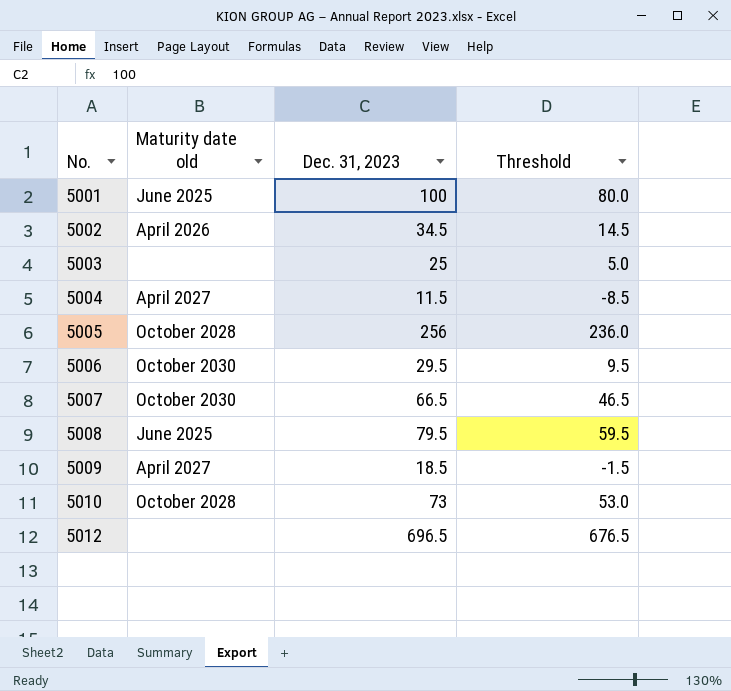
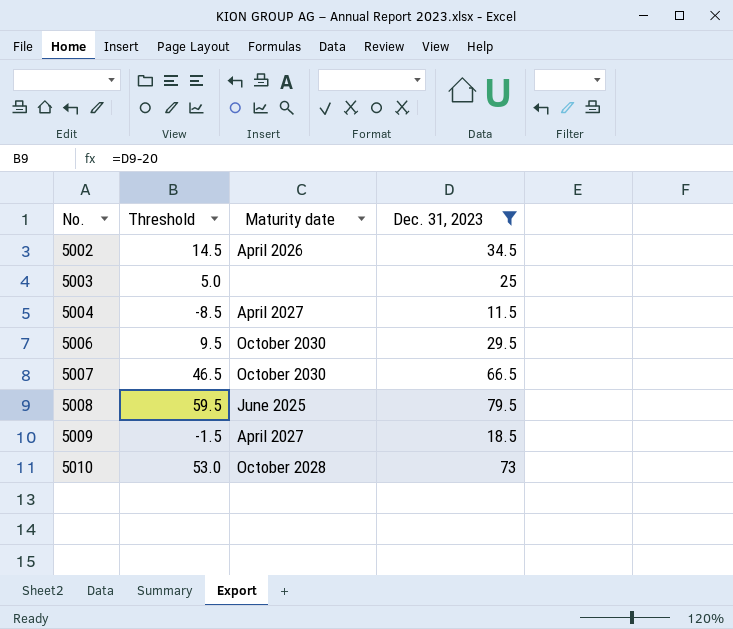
filter: none -> Dec. 31, 2023 <= 79.5
column Threshold | position: 4 -> 2
column name: Maturity date old -> Maturity date

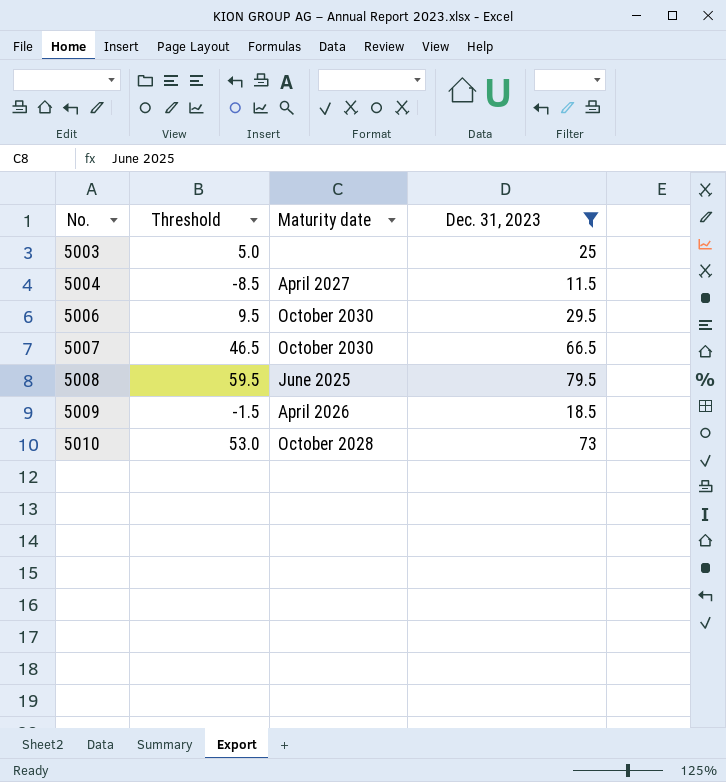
row 5002: 14.5 | April 2026 | 34.5 -> none
5009 | Maturity date: April 2027 -> April 2026

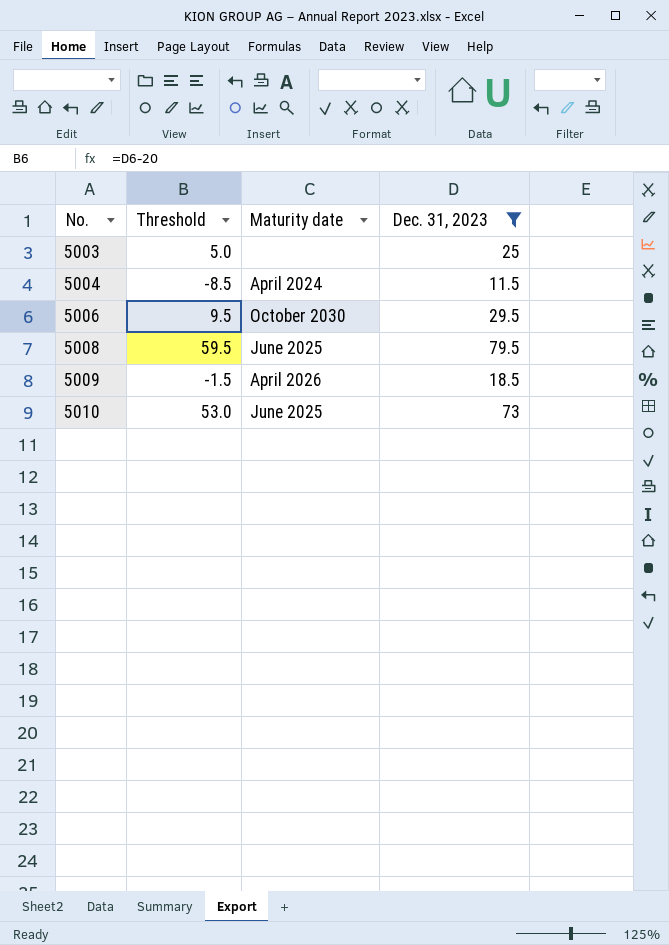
row 5007: 46.5 | October 2030 | 66.5 -> none
5004 | Maturity date: April 2027 -> April 2024
5010 | Maturity date: October 2028 -> June 2025

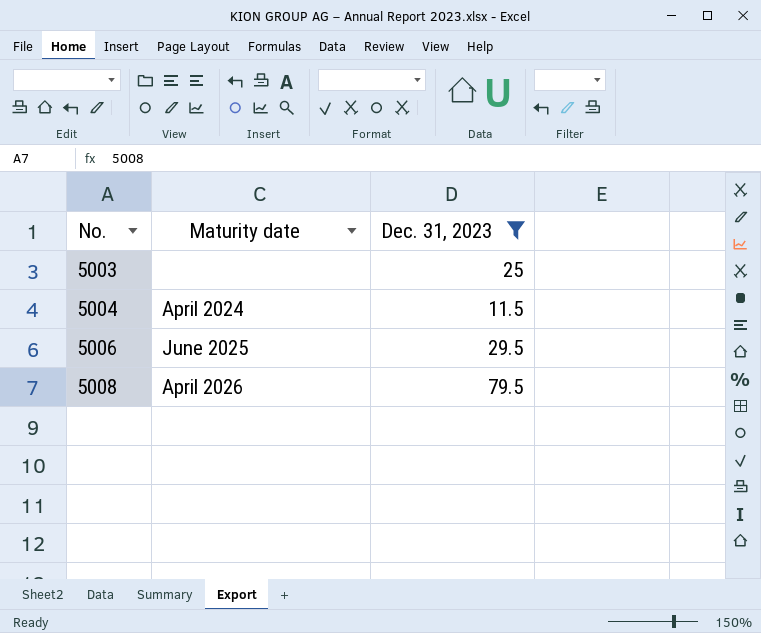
column Threshold | formula: [Dec. 31, 2023] - 20 -> none
row 5009: -1.5 | April 2026 | 18.5 -> none
row 5010: 53.0 | June 2025 | 73 -> none
5006 | Maturity date: October 2030 -> June 2025
5008 | Maturity date: June 2025 -> April 2026

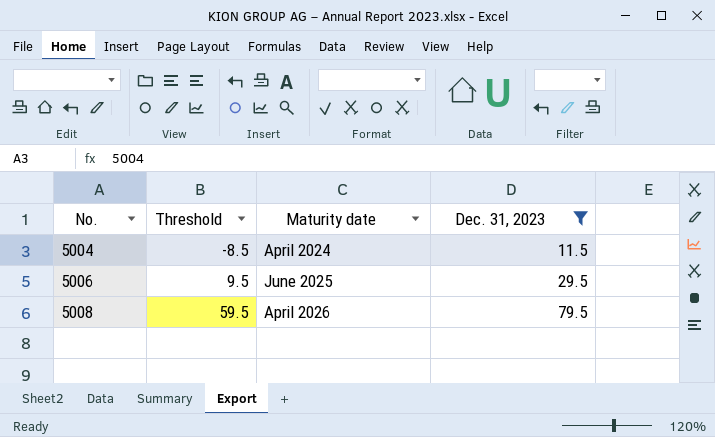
column Threshold | formula: none -> [Dec. 31, 2023] - 20
row 5003: none | 25 -> none

